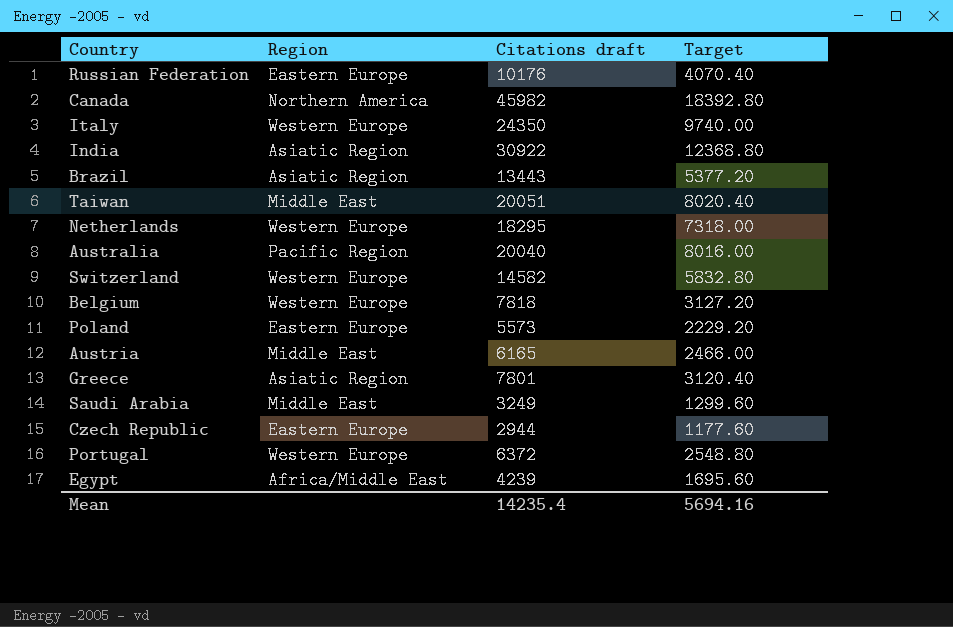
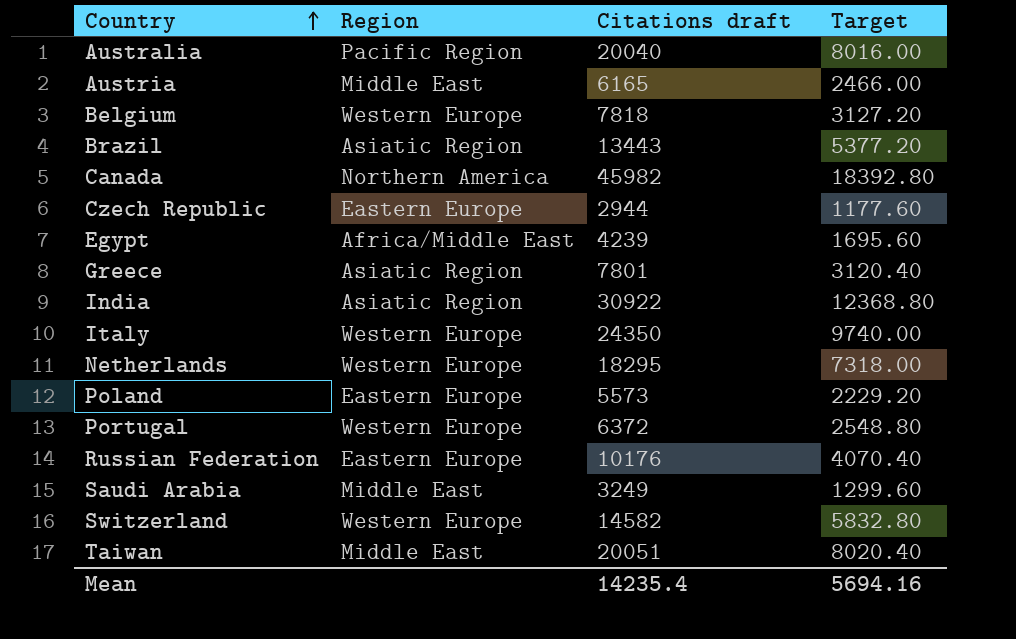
row order: none -> Country ascending

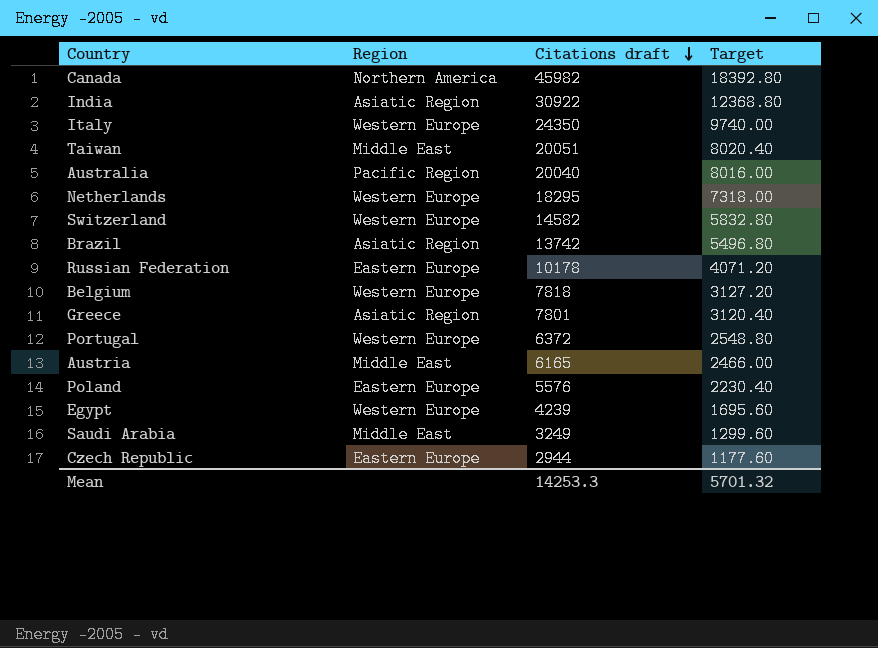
row order: Country ascending -> Citations draft descending
Brazil | Citations draft: 13443 -> 13742
Brazil | Target: 5377.20 -> 5496.80
Russian Federation | Citations draft: 10176 -> 10178
Russian Federation | Target: 4070.40 -> 4071.20
Poland | Citations draft: 5573 -> 5576
Poland | Target: 2229.20 -> 2230.40
Egypt | Region: Africa/Middle East -> Western Europe
Mean | Citations draft: 14235.4 -> 14253.3
Mean | Target: 5694.16 -> 5701.32

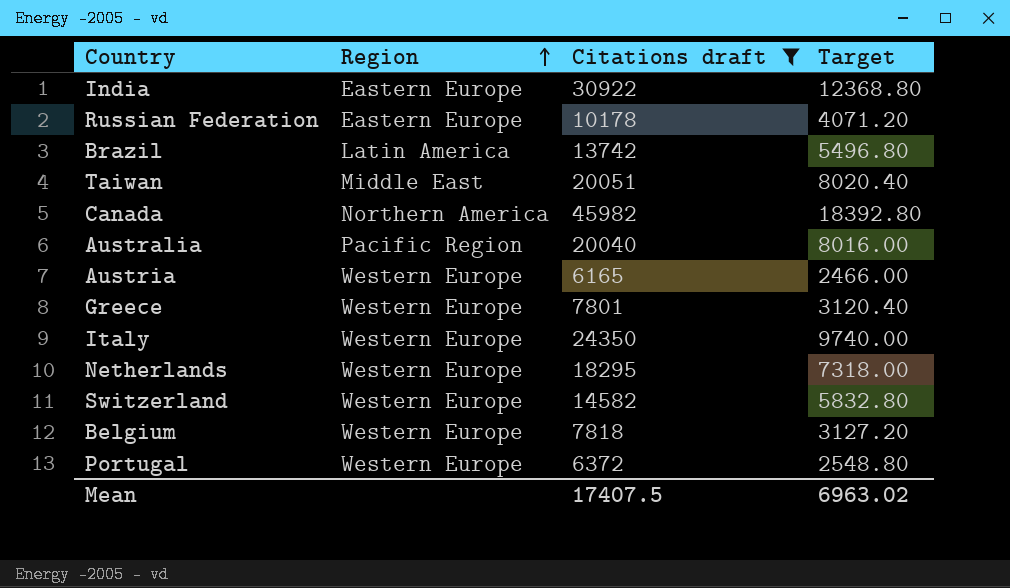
filter: none -> Citations draft >= 6165
row order: Citations draft descending -> Region ascending
India | Region: Asiatic Region -> Eastern Europe
Brazil | Region: Asiatic Region -> Latin America
Austria | Region: Middle East -> Western Europe
Greece | Region: Asiatic Region -> Western Europe
Mean | Citations draft: 14253.3 -> 17407.5
Mean | Target: 5701.32 -> 6963.02

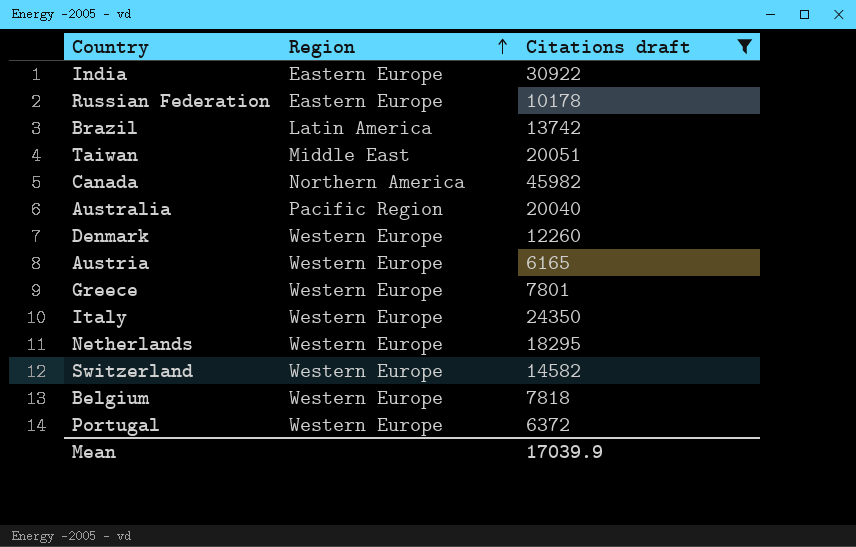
column Target | formula: [Citations draft] * 0.4 -> none
row Denmark: none -> Western Europe | 12260
Mean | Citations draft: 17407.5 -> 17039.9

